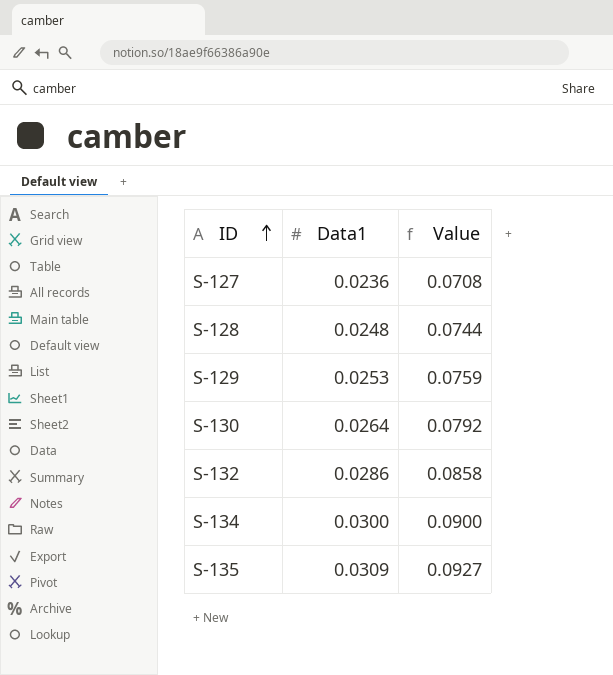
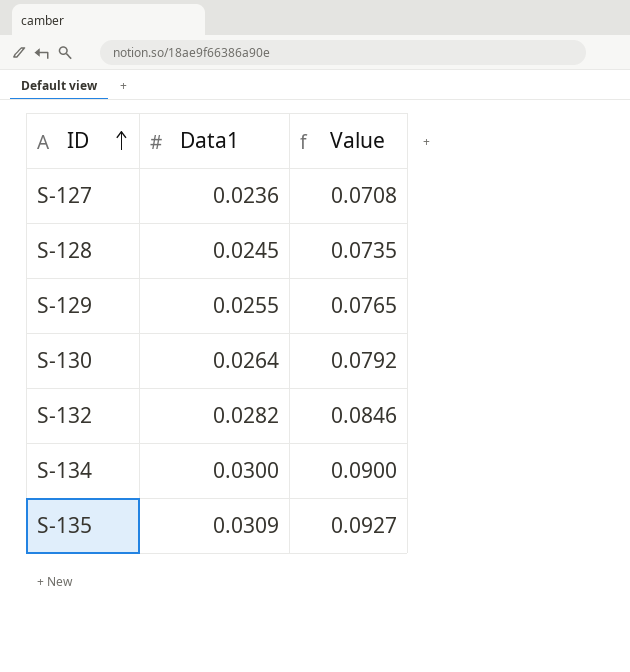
S-128 | Data1: 0.0248 -> 0.0245
S-128 | Value: 0.0744 -> 0.0735
S-129 | Data1: 0.0253 -> 0.0255
S-129 | Value: 0.0759 -> 0.0765
S-132 | Data1: 0.0286 -> 0.0282
S-132 | Value: 0.0858 -> 0.0846

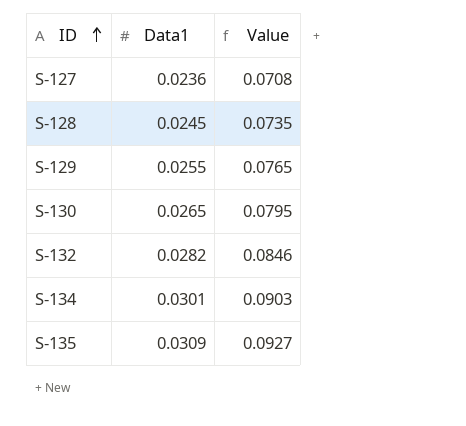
S-130 | Data1: 0.0264 -> 0.0265
S-130 | Value: 0.0792 -> 0.0795
S-134 | Data1: 0.0300 -> 0.0301
S-134 | Value: 0.0900 -> 0.0903

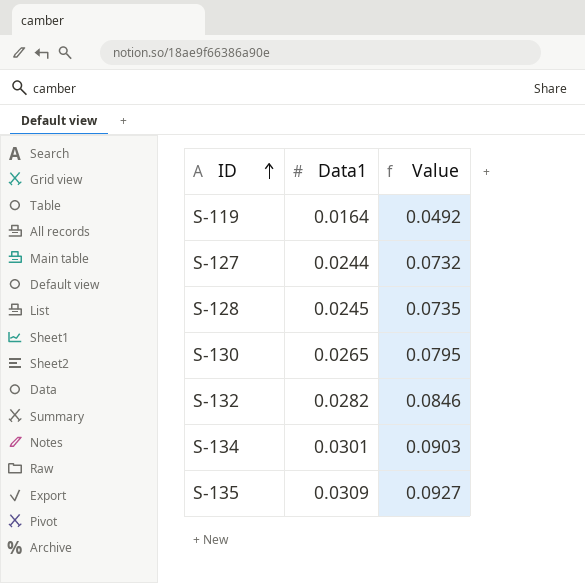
row S-129: 0.0255 | 0.0765 -> none
row S-119: none -> 0.0164 | 0.0492
S-127 | Data1: 0.0236 -> 0.0244
S-127 | Value: 0.0708 -> 0.0732

